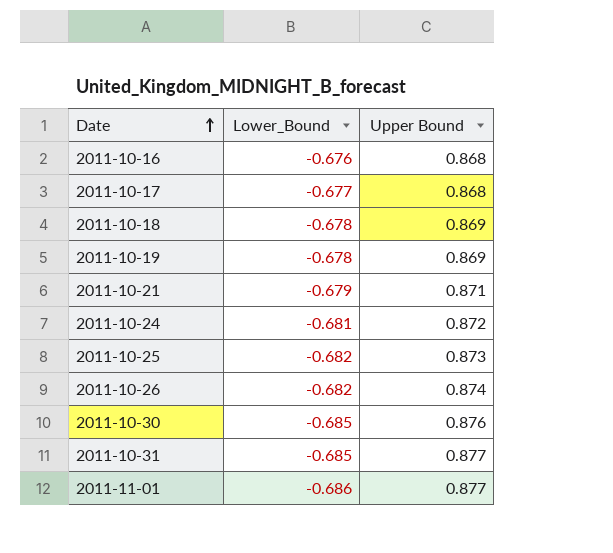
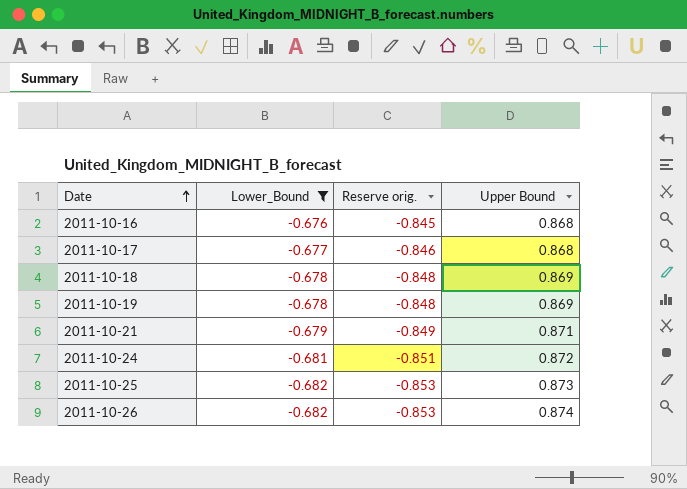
filter: none -> Lower_Bound >= -0.682
column Reserve orig. | formula: none -> [Lower_Bound] * 1.25

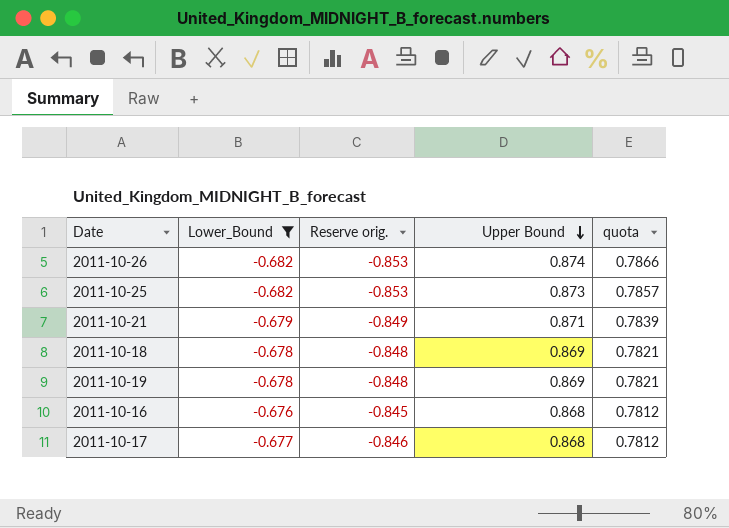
row order: Date ascending -> Upper Bound descending
column quota | formula: none -> [Upper Bound] * 0.9
row 2011-10-24: -0.681 | -0.851 | 0.872 -> none

